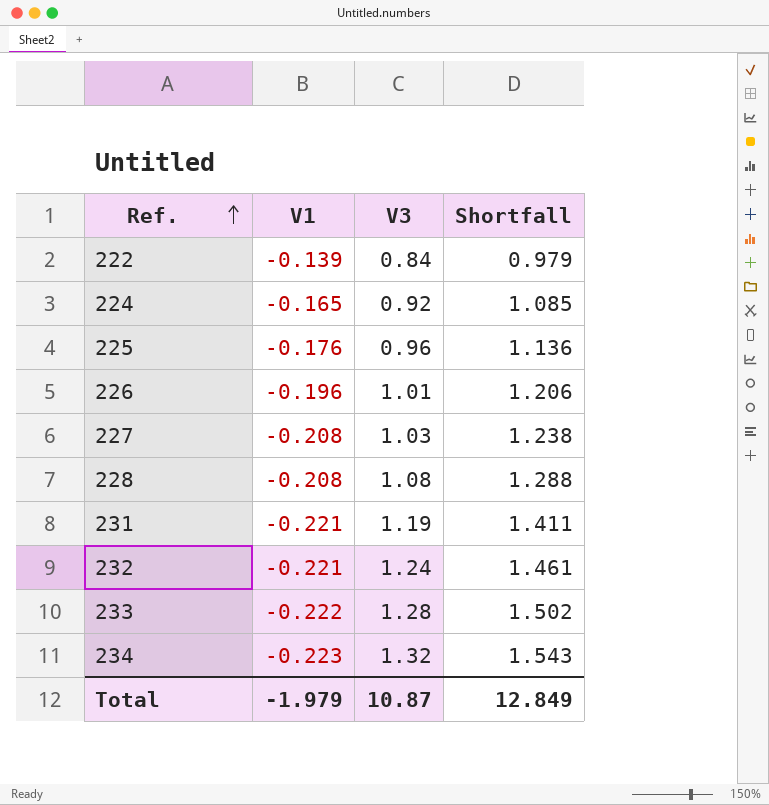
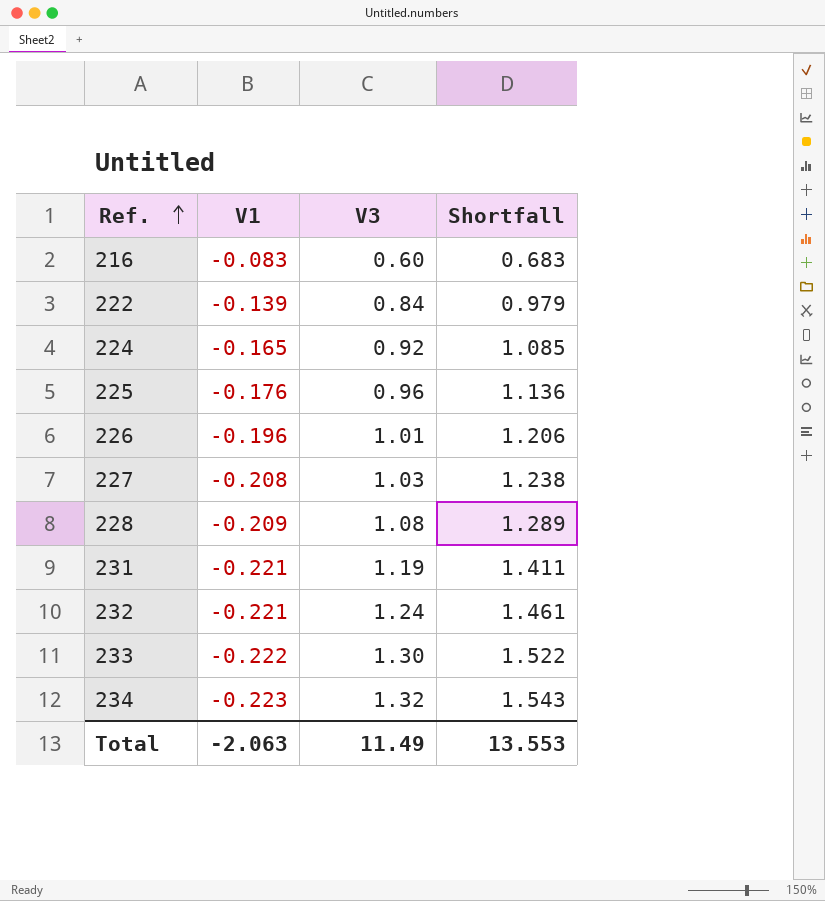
row 216: none -> -0.083 | 0.60 | 0.683
228 | V1: -0.208 -> -0.209
228 | Shortfall: 1.288 -> 1.289
233 | V3: 1.28 -> 1.30
233 | Shortfall: 1.502 -> 1.522
Total | V1: -1.979 -> -2.063
Total | V3: 10.87 -> 11.49
Total | Shortfall: 12.849 -> 13.553

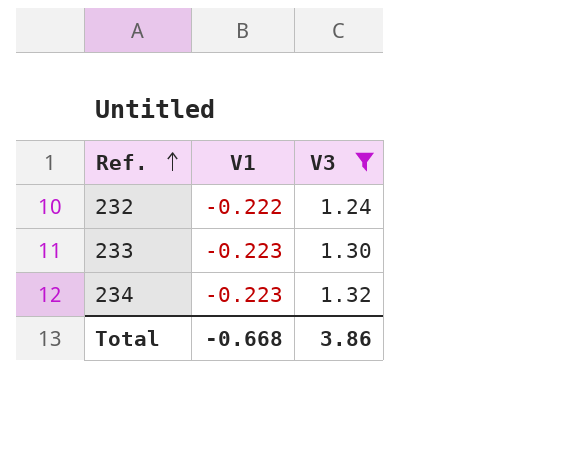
filter: none -> V3 >= 1.24
column Shortfall | formula: [V3] - [V1] -> none
232 | V1: -0.221 -> -0.222
233 | V1: -0.222 -> -0.223
Total | V1: -2.063 -> -0.668
Total | V3: 11.49 -> 3.86

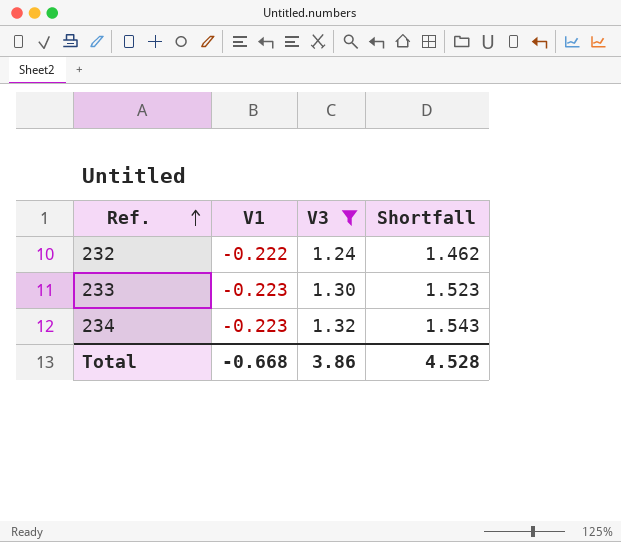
column Shortfall | formula: none -> [V3] - [V1]

